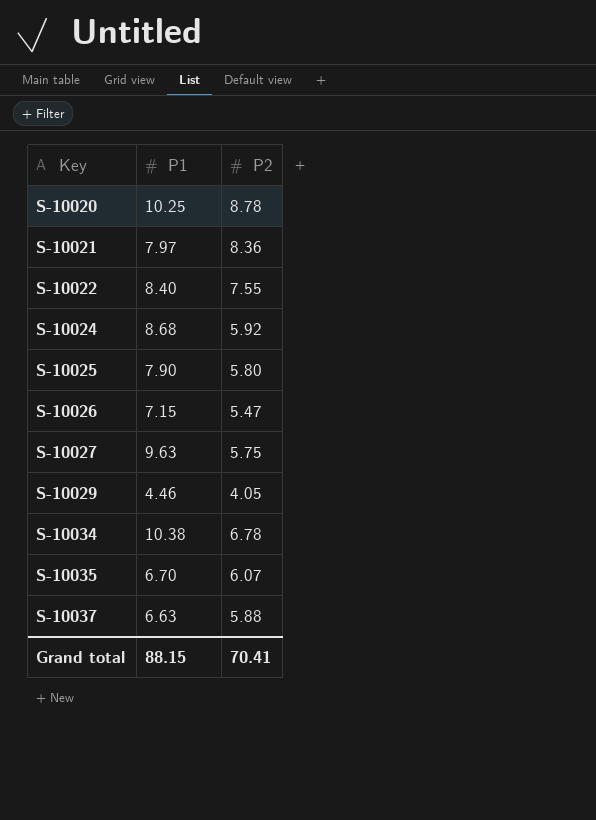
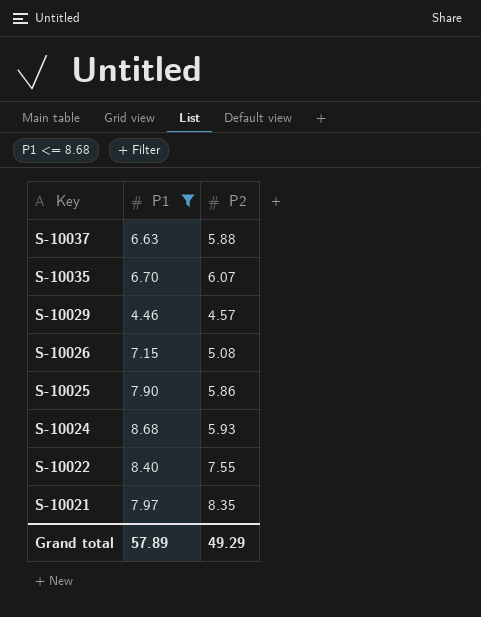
filter: none -> P1 <= 8.68
row order: Key ascending -> Key descending
S-10029 | P2: 4.05 -> 4.57
S-10026 | P2: 5.47 -> 5.08
S-10025 | P2: 5.80 -> 5.86
S-10024 | P2: 5.92 -> 5.93
S-10021 | P2: 8.36 -> 8.35
Grand total | P1: 88.15 -> 57.89
Grand total | P2: 70.41 -> 49.29

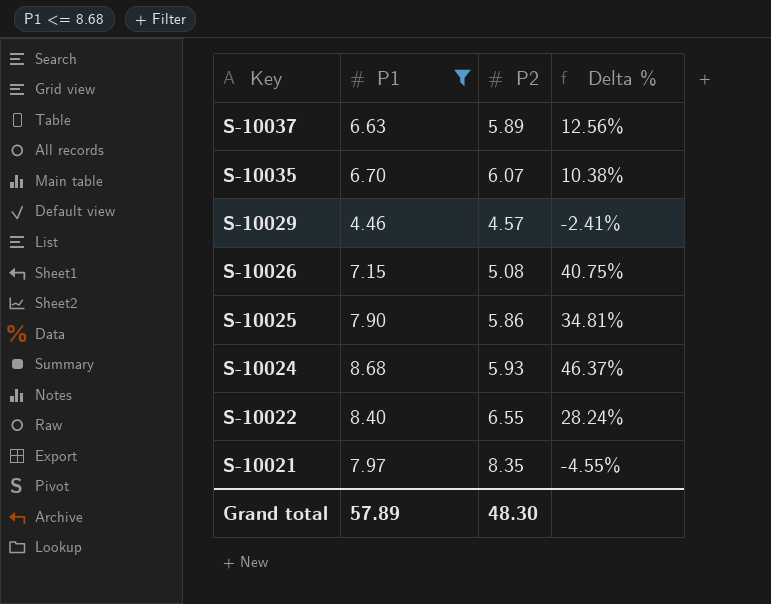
column Delta % | formula: none -> ([P1] - [P2]) / [P2]
S-10037 | P2: 5.88 -> 5.89
S-10022 | P2: 7.55 -> 6.55
Grand total | P2: 49.29 -> 48.30

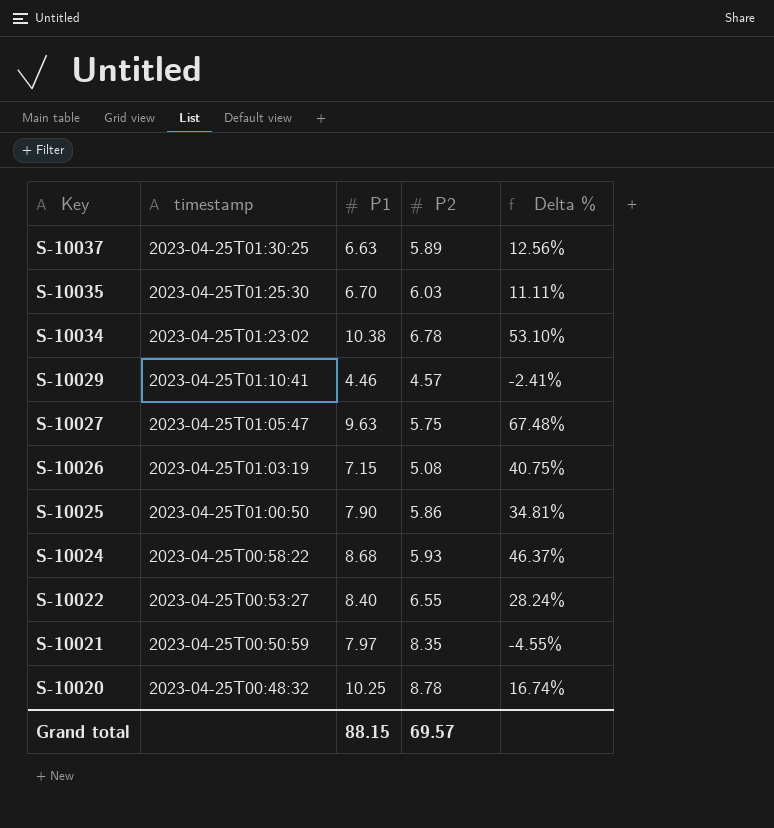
filter: P1 <= 8.68 -> none
column timestamp | position: none -> 2
S-10035 | P2: 6.07 -> 6.03
S-10035 | Delta %: 10.38% -> 11.11%
Grand total | P1: 57.89 -> 88.15
Grand total | P2: 48.30 -> 69.57

